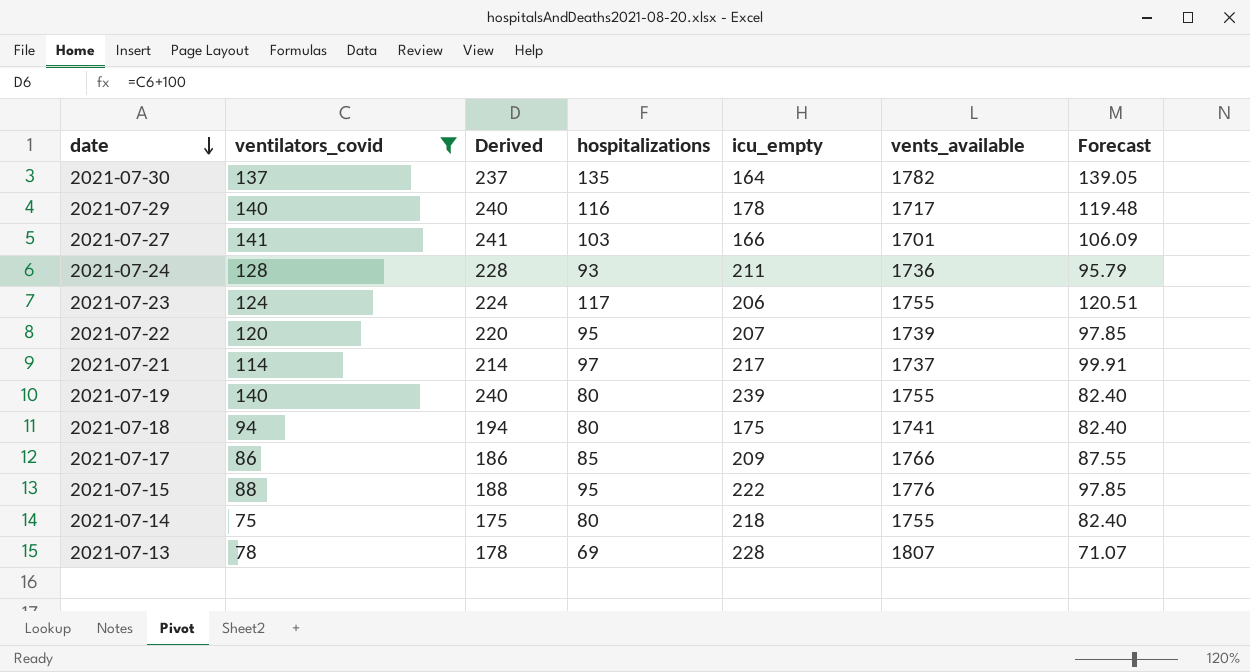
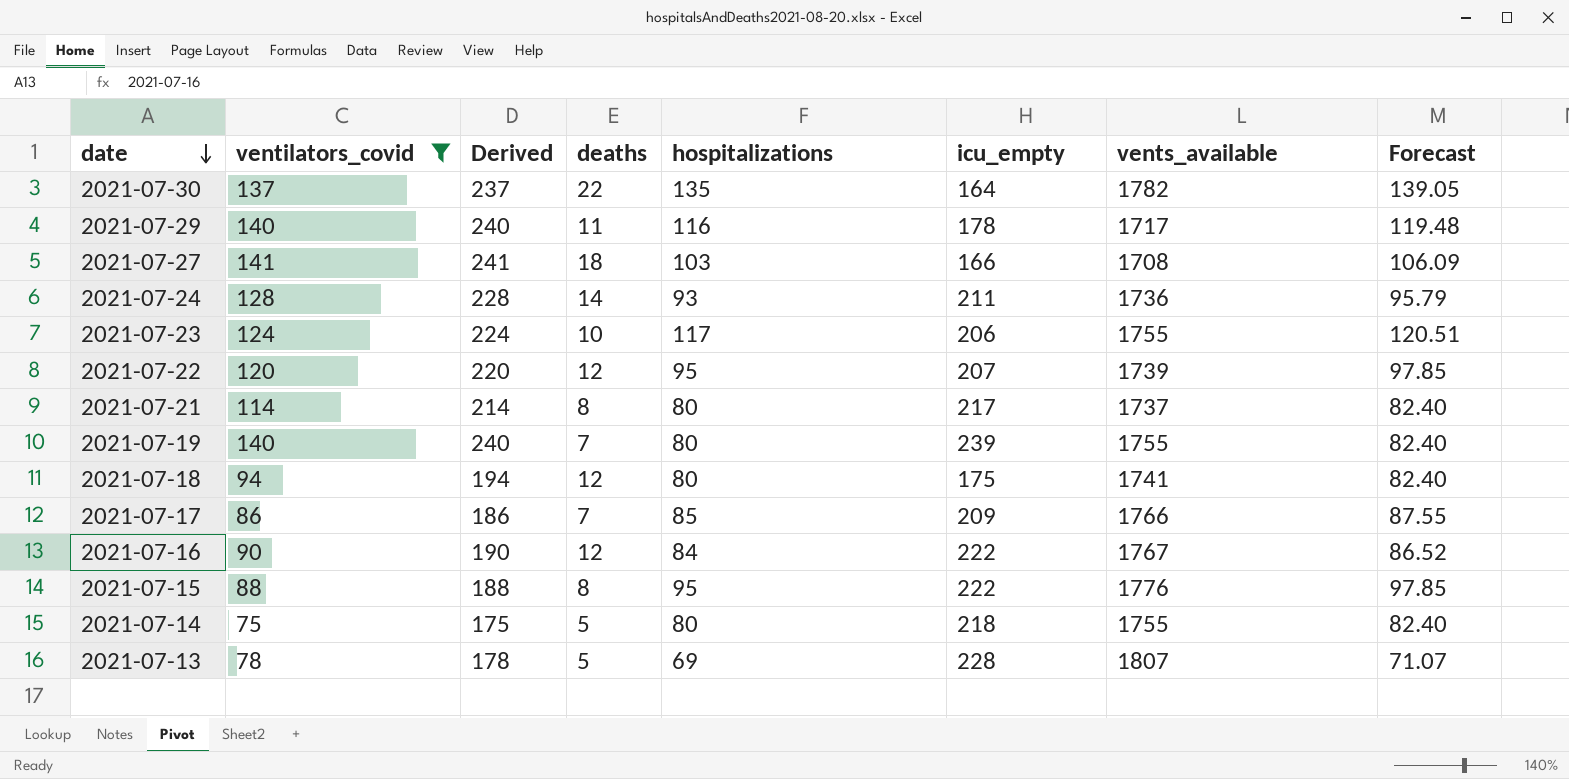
column deaths | position: none -> 4
2021-07-27 | vents_available: 1701 -> 1708
2021-07-21 | hospitalizations: 97 -> 80
2021-07-21 | Forecast: 99.91 -> 82.40
row 2021-07-16: none -> 90 | 190 | 12 | 84 | 222 | 1767 | 86.52

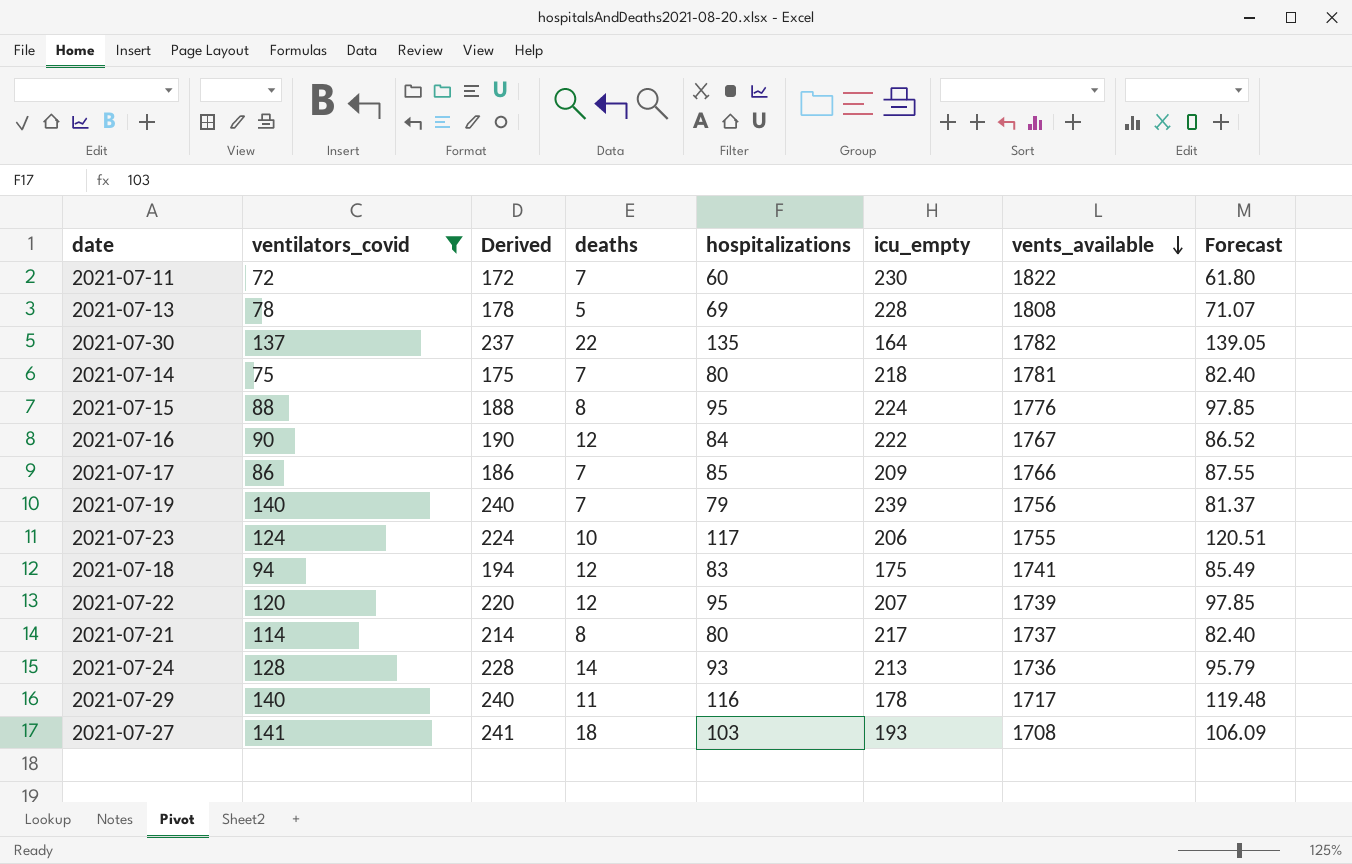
row order: date descending -> vents_available descending
row 2021-07-11: none -> 72 | 172 | 7 | 60 | 230 | 1822 | 61.80
2021-07-13 | vents_available: 1807 -> 1808
2021-07-14 | deaths: 5 -> 7
2021-07-14 | vents_available: 1755 -> 1781
2021-07-15 | icu_empty: 222 -> 224
2021-07-19 | hospitalizations: 80 -> 79
2021-07-19 | vents_available: 1755 -> 1756
2021-07-19 | Forecast: 82.40 -> 81.37
2021-07-18 | hospitalizations: 80 -> 83
2021-07-18 | Forecast: 82.40 -> 85.49
2021-07-24 | icu_empty: 211 -> 213
2021-07-27 | icu_empty: 166 -> 193

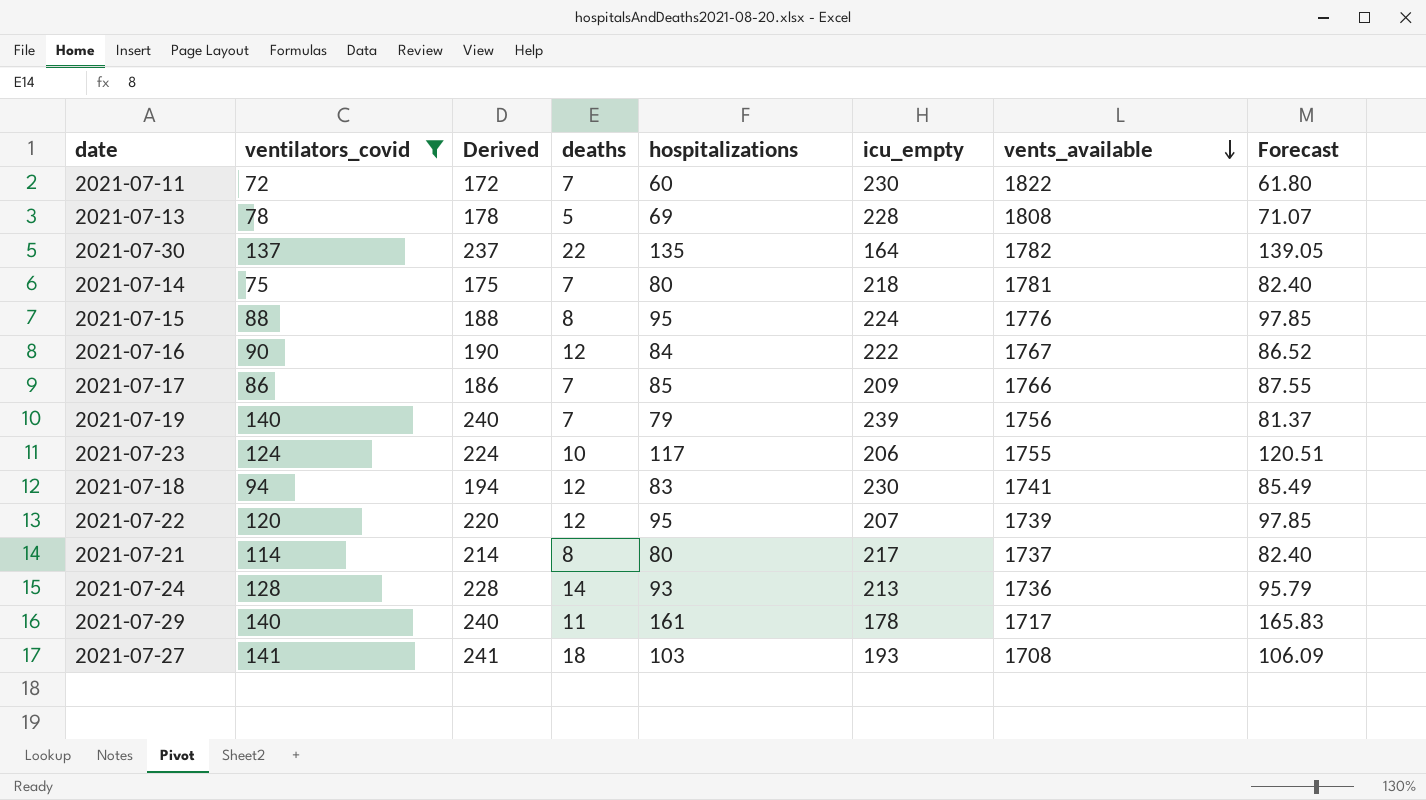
2021-07-18 | icu_empty: 175 -> 230
2021-07-29 | hospitalizations: 116 -> 161
2021-07-29 | Forecast: 119.48 -> 165.83

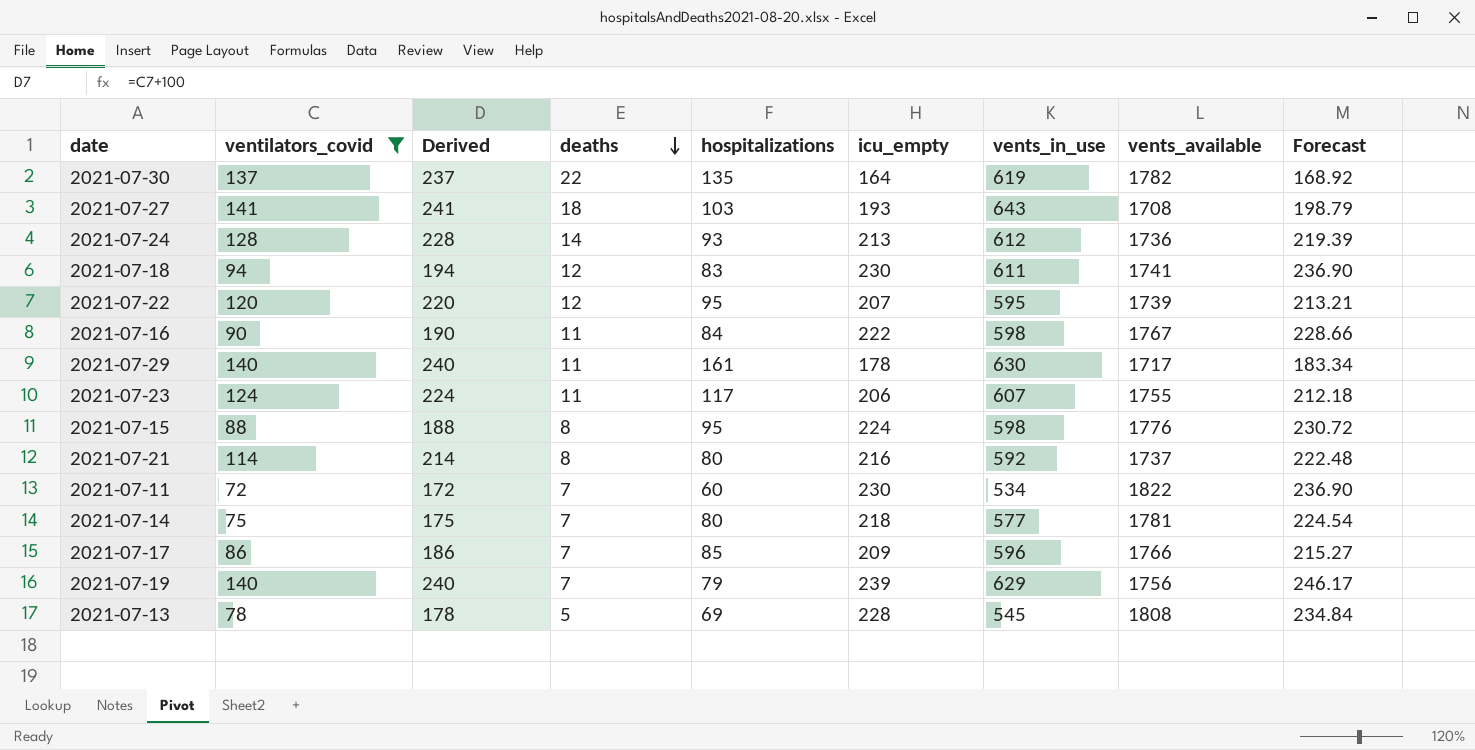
row order: vents_available descending -> deaths descending
column vents_in_use | position: none -> 7
column Forecast | formula: [hospitalizations] * 1.03 -> [icu_empty] * 1.03
2021-07-16 | deaths: 12 -> 11
2021-07-23 | deaths: 10 -> 11
2021-07-21 | icu_empty: 217 -> 216

